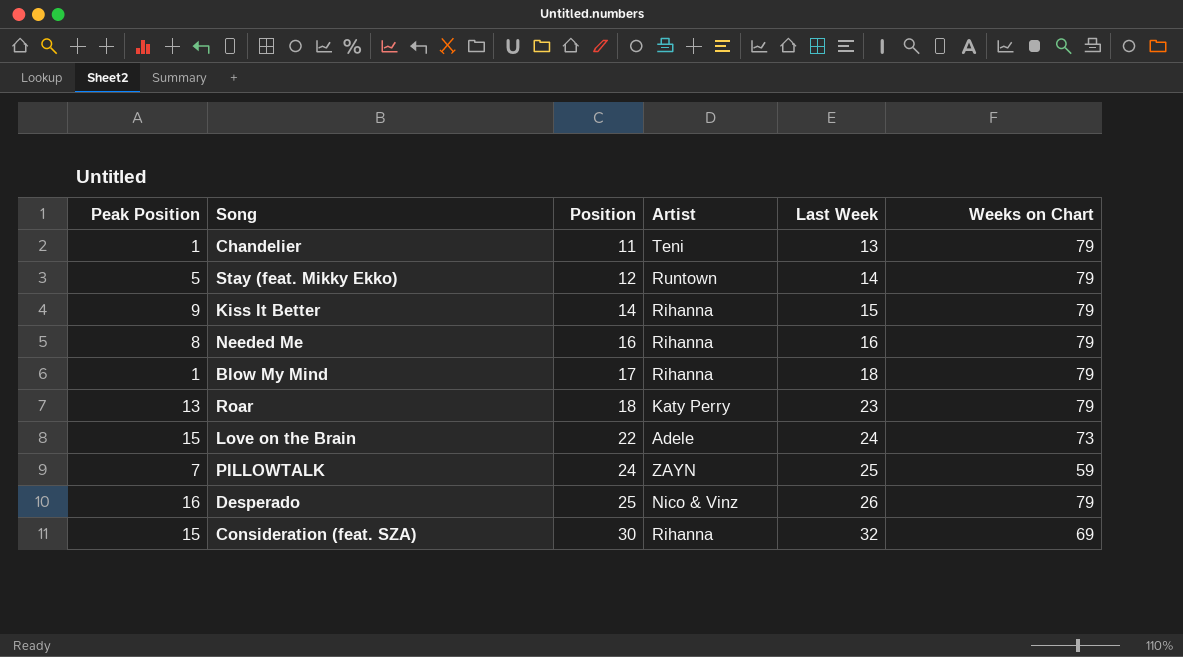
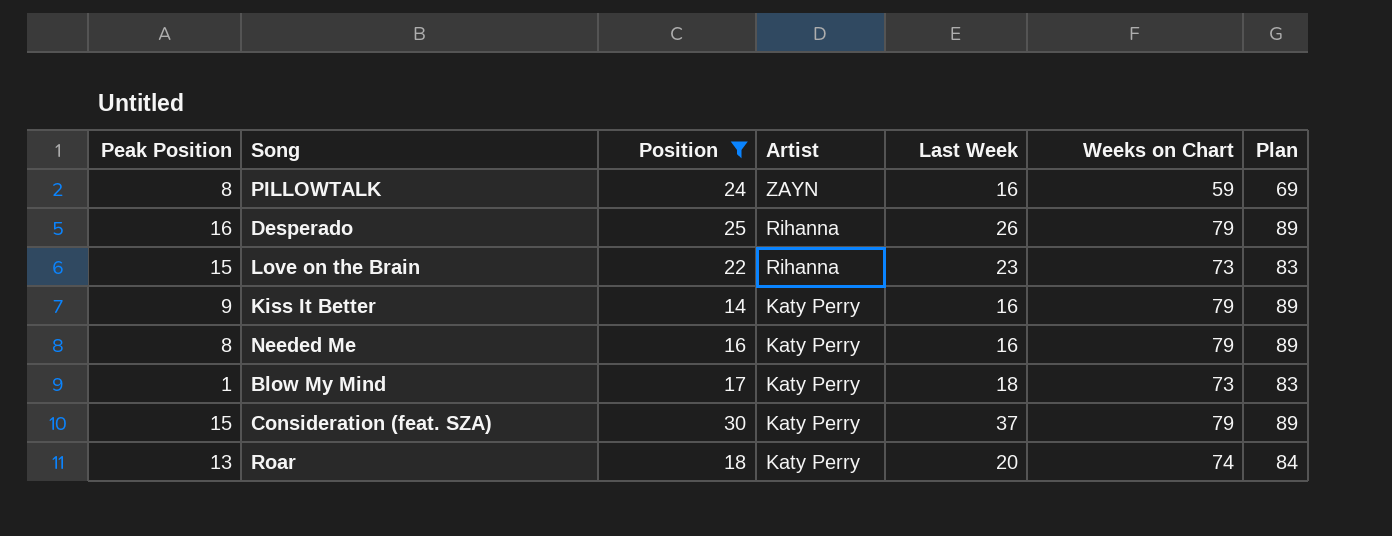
filter: none -> Position >= 14
row order: Position ascending -> Artist descending
column Plan | formula: none -> [Weeks on Chart] + 10
PILLOWTALK | Peak Position: 7 -> 8
PILLOWTALK | Last Week: 25 -> 16
Desperado | Artist: Nico & Vinz -> Rihanna
Love on the Brain | Artist: Adele -> Rihanna
Love on the Brain | Last Week: 24 -> 23
Kiss It Better | Artist: Rihanna -> Katy Perry
Kiss It Better | Last Week: 15 -> 16
Needed Me | Artist: Rihanna -> Katy Perry
Blow My Mind | Artist: Rihanna -> Katy Perry
Blow My Mind | Weeks on Chart: 79 -> 73
Consideration (feat. SZA) | Artist: Rihanna -> Katy Perry
Consideration (feat. SZA) | Last Week: 32 -> 37
Consideration (feat. SZA) | Weeks on Chart: 69 -> 79
Roar | Last Week: 23 -> 20
Roar | Weeks on Chart: 79 -> 74

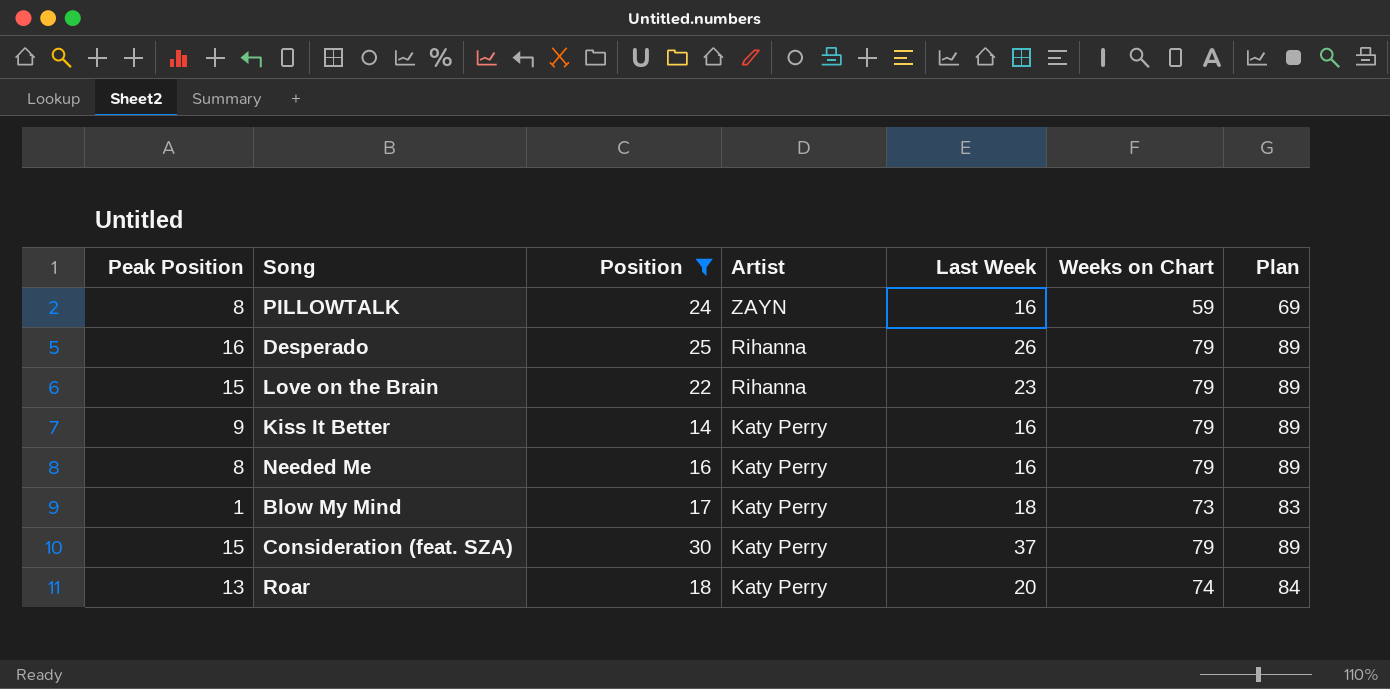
Love on the Brain | Weeks on Chart: 73 -> 79
Love on the Brain | Plan: 83 -> 89

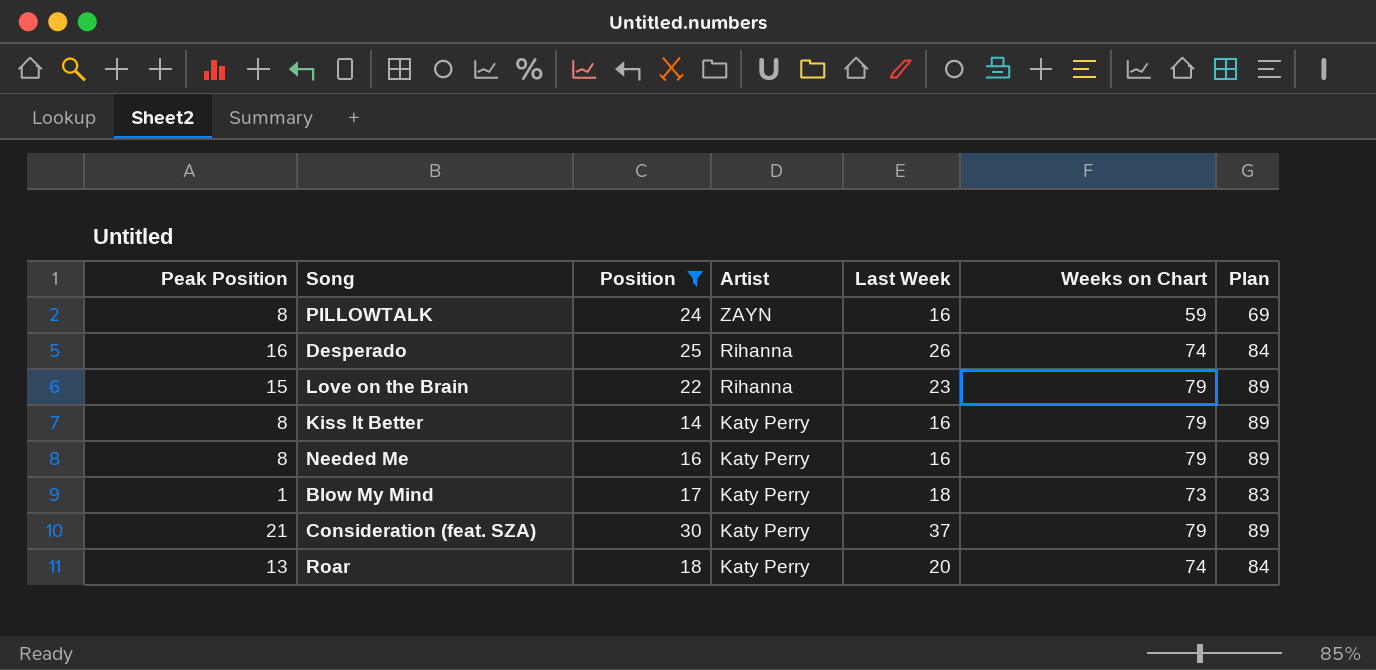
Desperado | Weeks on Chart: 79 -> 74
Desperado | Plan: 89 -> 84
Kiss It Better | Peak Position: 9 -> 8
Consideration (feat. SZA) | Peak Position: 15 -> 21

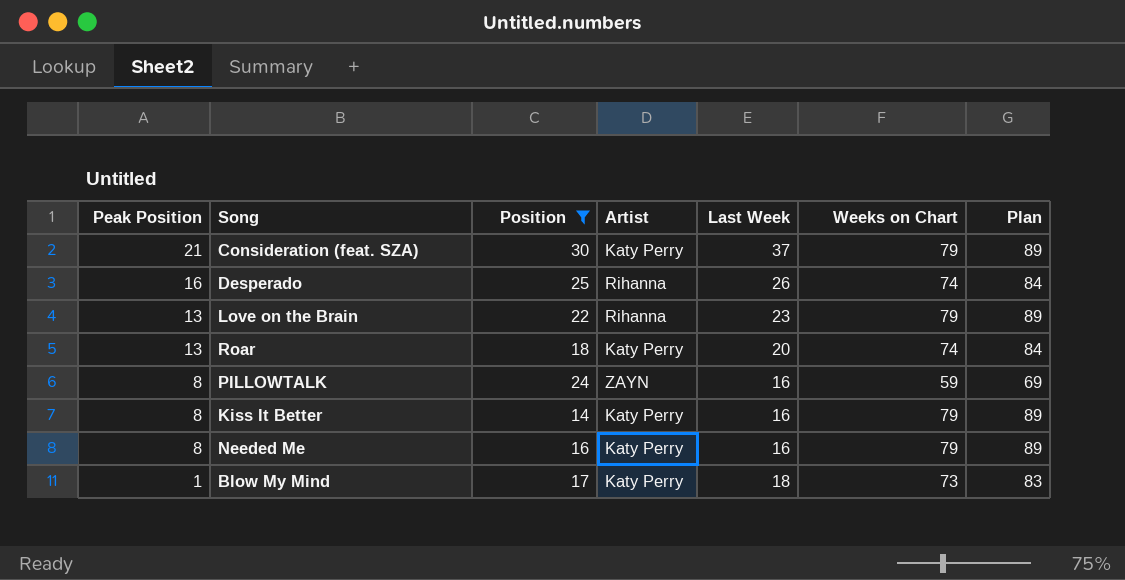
row order: Artist descending -> Peak Position descending
Love on the Brain | Peak Position: 15 -> 13

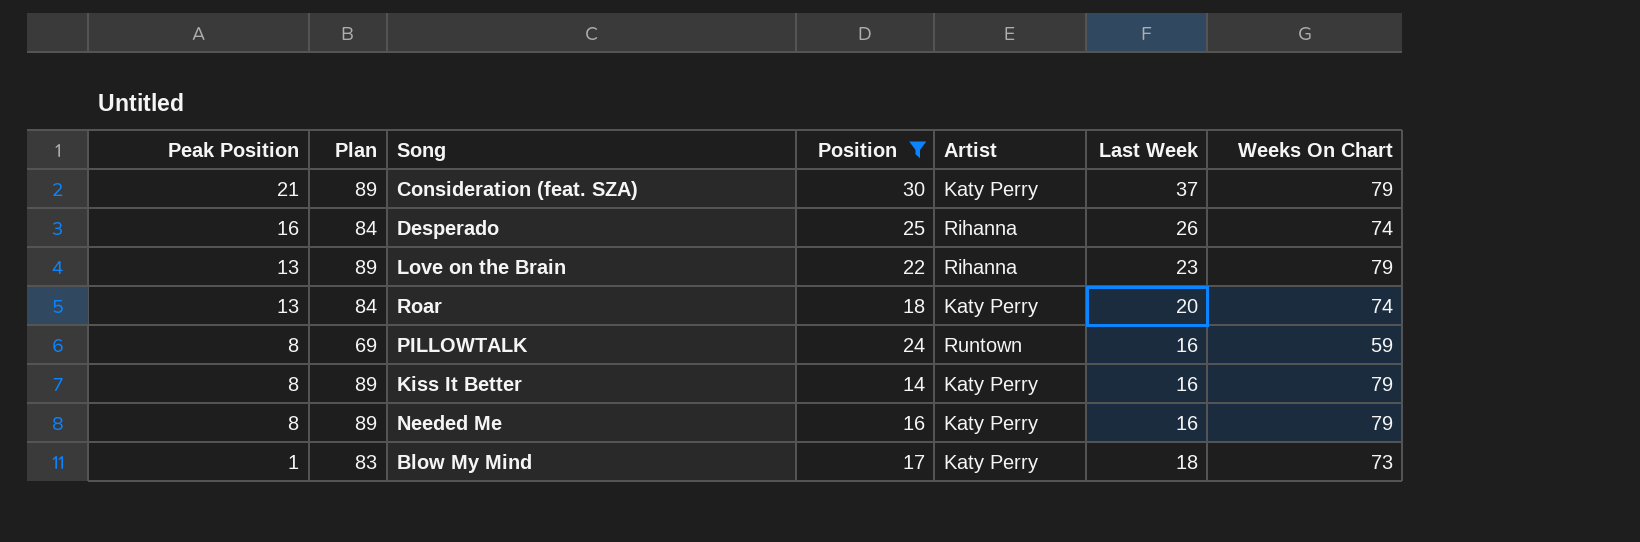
column Plan | position: 7 -> 2
column name: Weeks on Chart -> Weeks On Chart
PILLOWTALK | Artist: ZAYN -> Runtown

